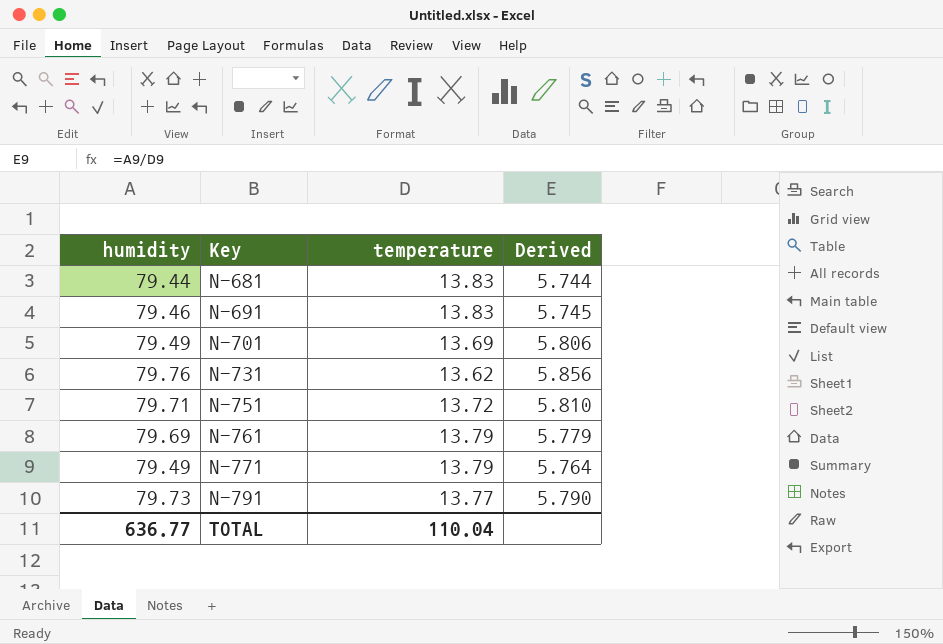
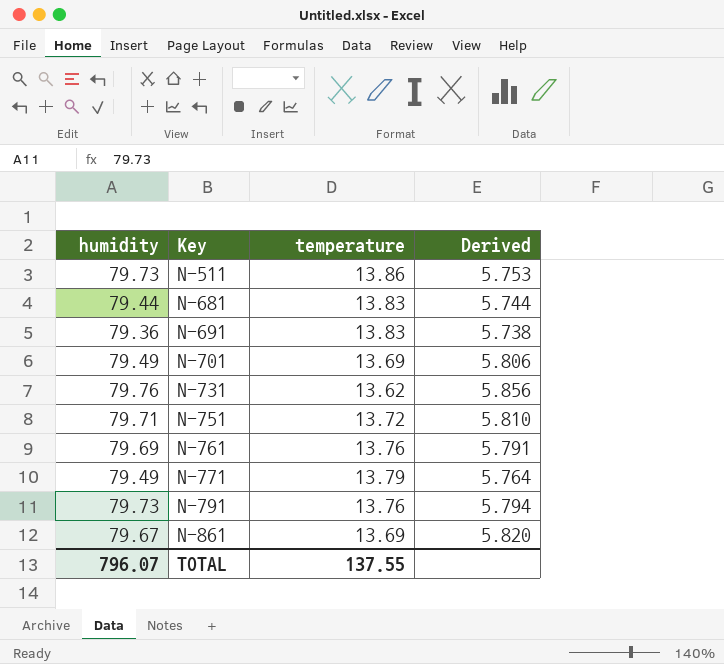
row N-511: none -> 79.73 | 13.86 | 5.753
N-691 | humidity: 79.46 -> 79.36
N-691 | Derived: 5.745 -> 5.738
N-761 | temperature: 13.79 -> 13.76
N-761 | Derived: 5.779 -> 5.791
N-791 | temperature: 13.77 -> 13.76
N-791 | Derived: 5.790 -> 5.794
row N-861: none -> 79.67 | 13.69 | 5.820
TOTAL | humidity: 636.77 -> 796.07
TOTAL | temperature: 110.04 -> 137.55

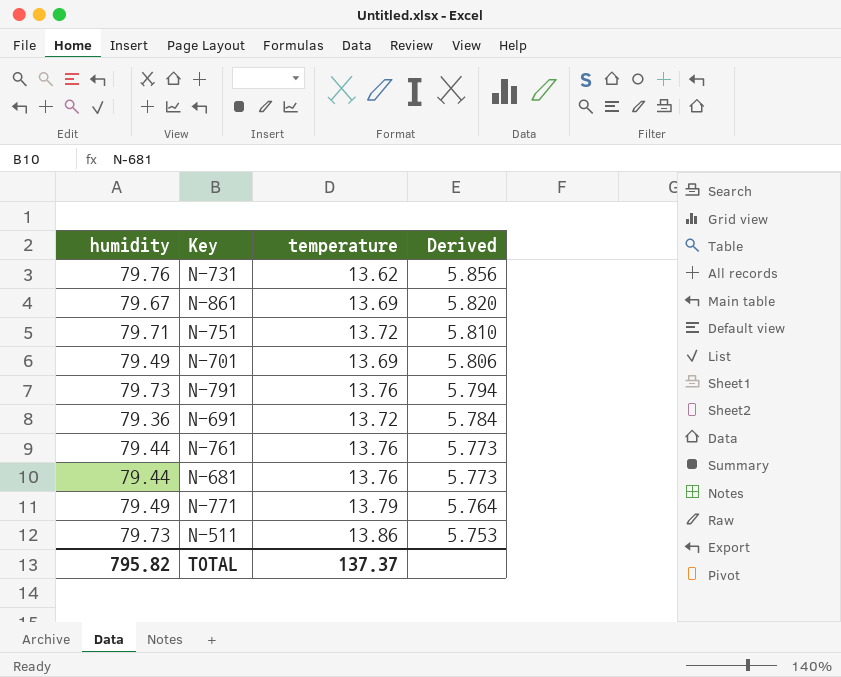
row order: Key ascending -> Derived descending
N-691 | temperature: 13.83 -> 13.72
N-691 | Derived: 5.738 -> 5.784
N-761 | humidity: 79.69 -> 79.44
N-761 | Derived: 5.791 -> 5.773
N-681 | temperature: 13.83 -> 13.76
N-681 | Derived: 5.744 -> 5.773
TOTAL | humidity: 796.07 -> 795.82
TOTAL | temperature: 137.55 -> 137.37

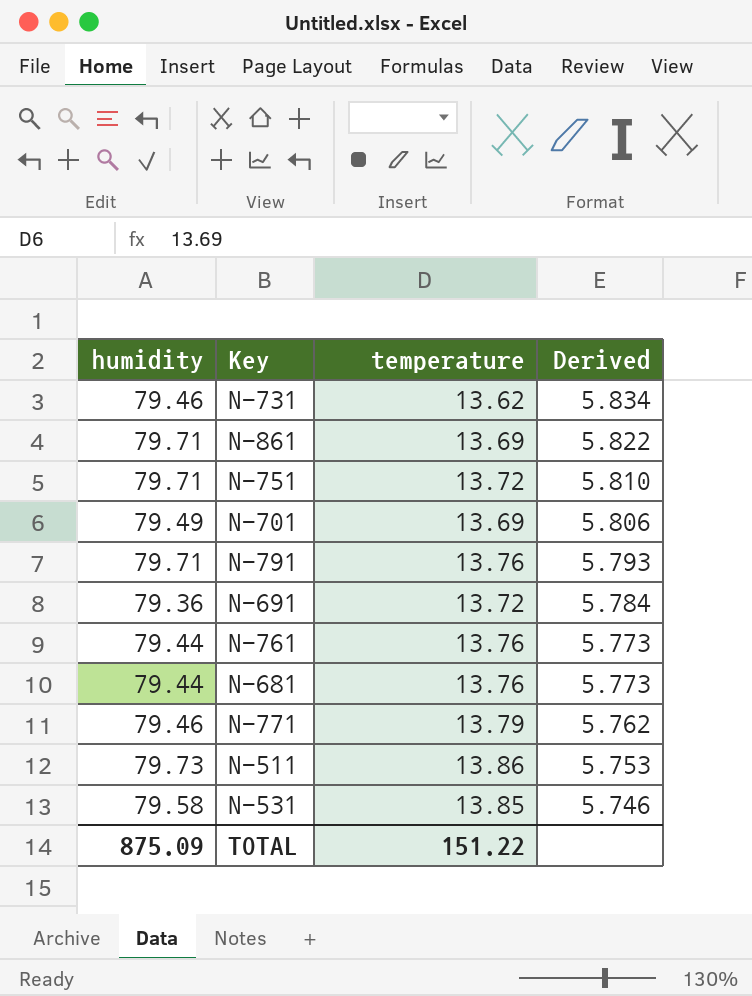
N-731 | humidity: 79.76 -> 79.46
N-731 | Derived: 5.856 -> 5.834
N-861 | humidity: 79.67 -> 79.71
N-861 | Derived: 5.820 -> 5.822
N-791 | humidity: 79.73 -> 79.71
N-791 | Derived: 5.794 -> 5.793
N-771 | humidity: 79.49 -> 79.46
N-771 | Derived: 5.764 -> 5.762
row N-531: none -> 79.58 | 13.85 | 5.746
TOTAL | humidity: 795.82 -> 875.09
TOTAL | temperature: 137.37 -> 151.22

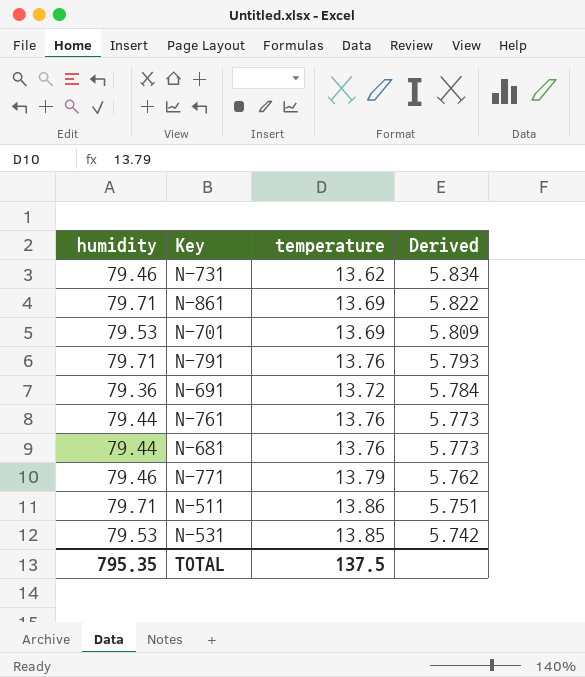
row N-751: 79.71 | 13.72 | 5.810 -> none
N-701 | humidity: 79.49 -> 79.53
N-701 | Derived: 5.806 -> 5.809
N-511 | humidity: 79.73 -> 79.71
N-511 | Derived: 5.753 -> 5.751
N-531 | humidity: 79.58 -> 79.53
N-531 | Derived: 5.746 -> 5.742
TOTAL | humidity: 875.09 -> 795.35
TOTAL | temperature: 151.22 -> 137.5

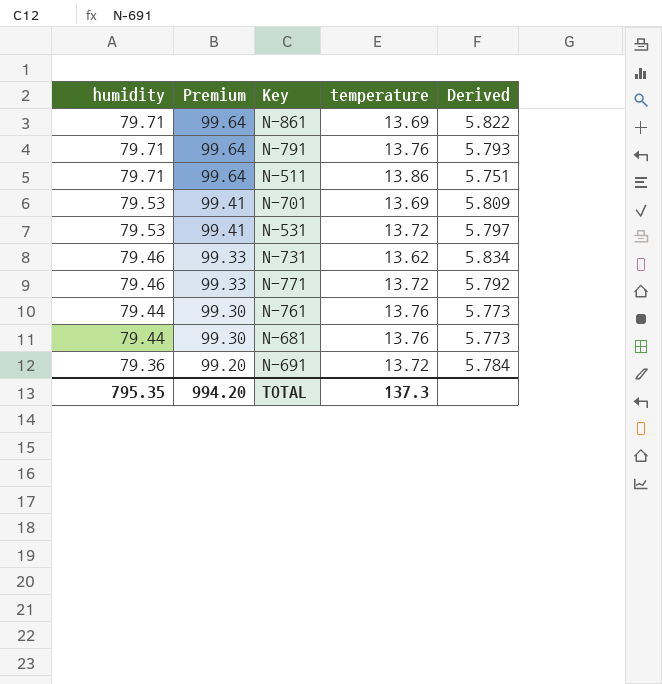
row order: Derived descending -> humidity descending
column Premium | formula: none -> [humidity] * 1.25
N-531 | temperature: 13.85 -> 13.72
N-531 | Derived: 5.742 -> 5.797
N-771 | temperature: 13.79 -> 13.72
N-771 | Derived: 5.762 -> 5.792
TOTAL | temperature: 137.5 -> 137.3

